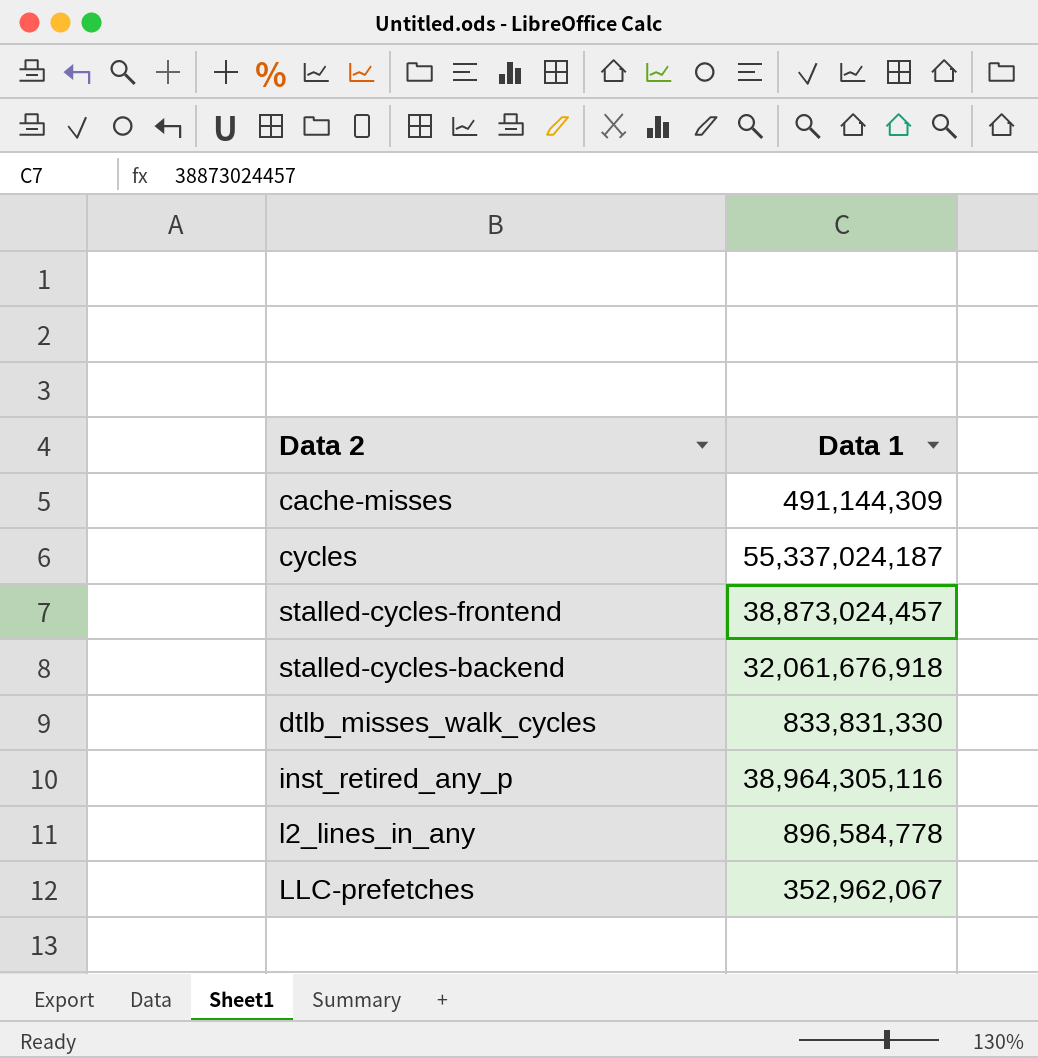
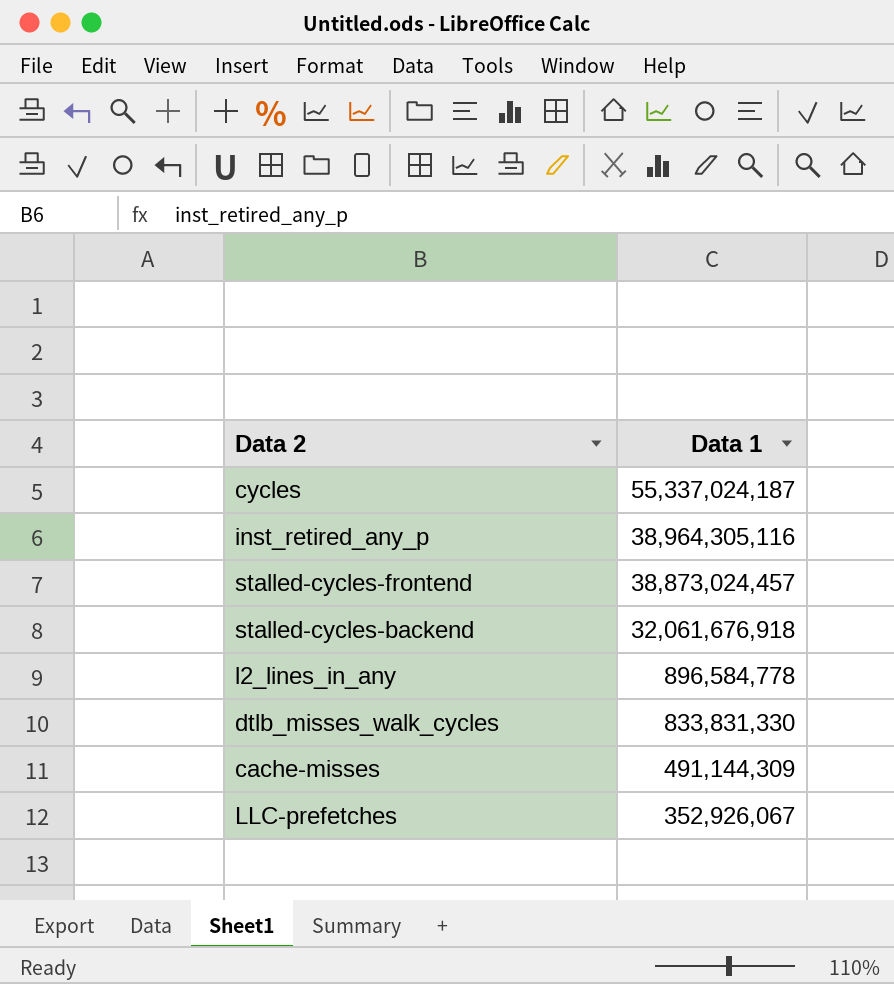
row order: none -> Data 1 descending
LLC-prefetches | Data 1: 352,962,067 -> 352,926,067

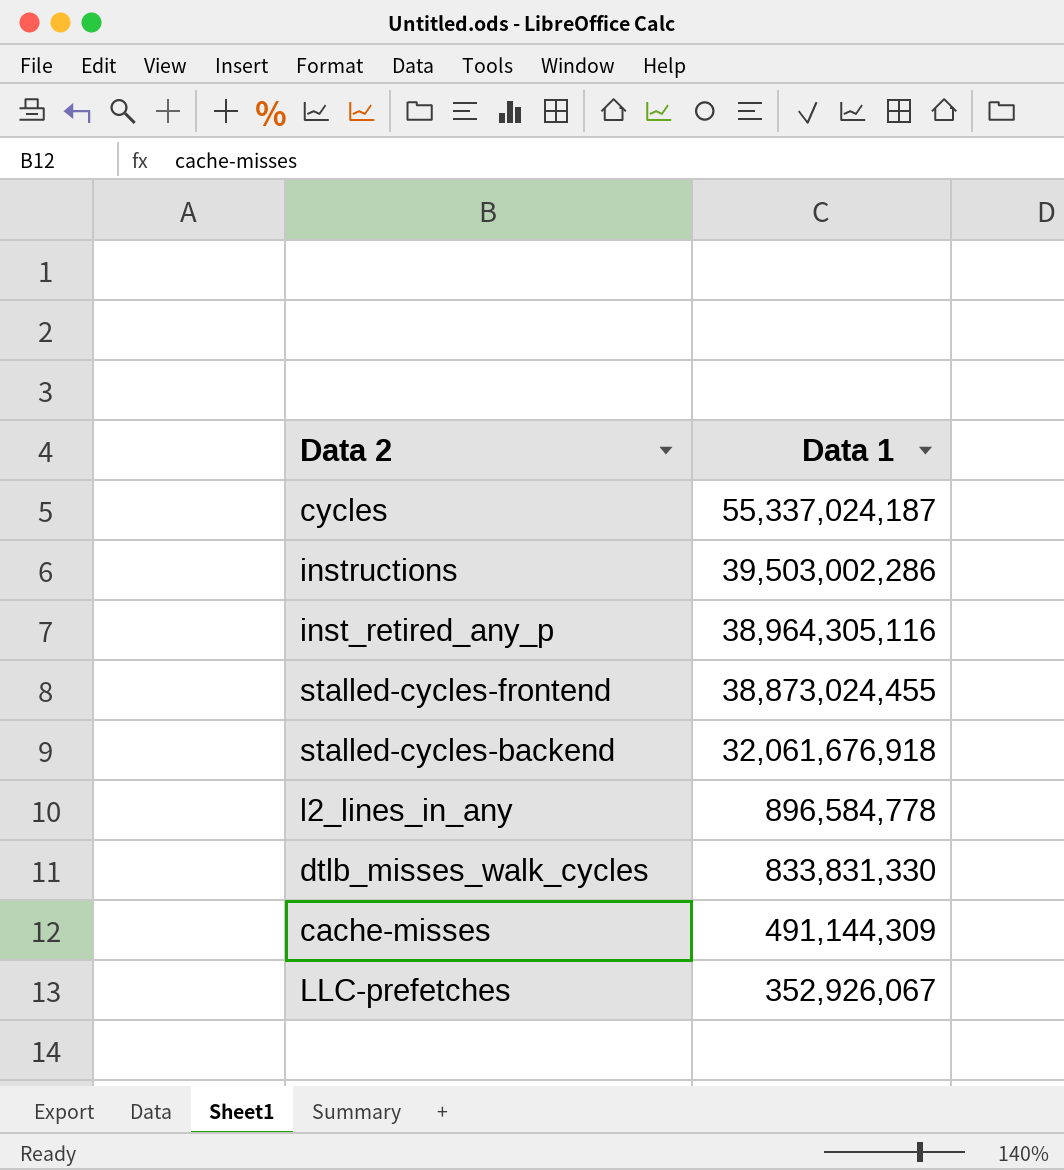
row instructions: none -> 39,503,002,286
stalled-cycles-frontend | Data 1: 38,873,024,457 -> 38,873,024,455

